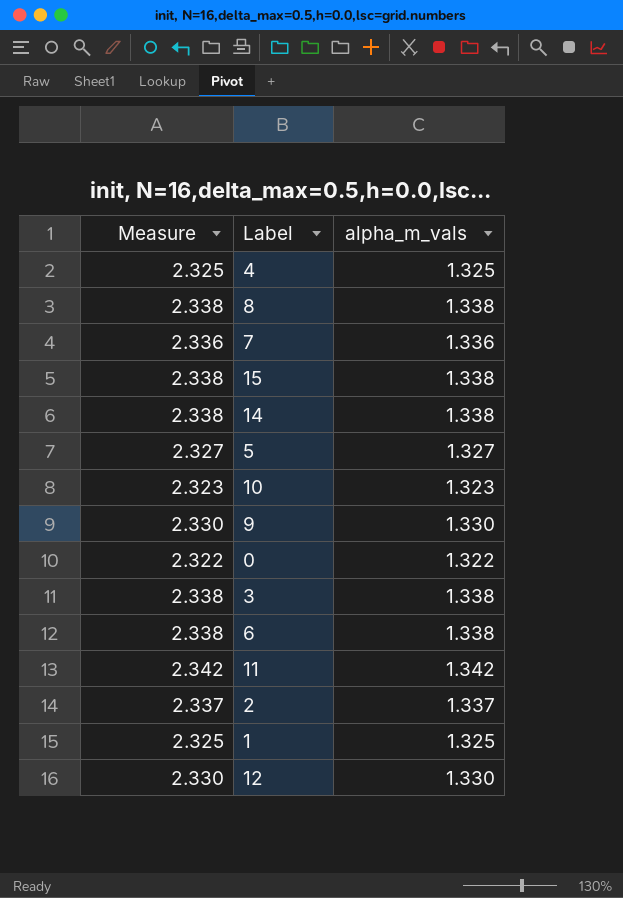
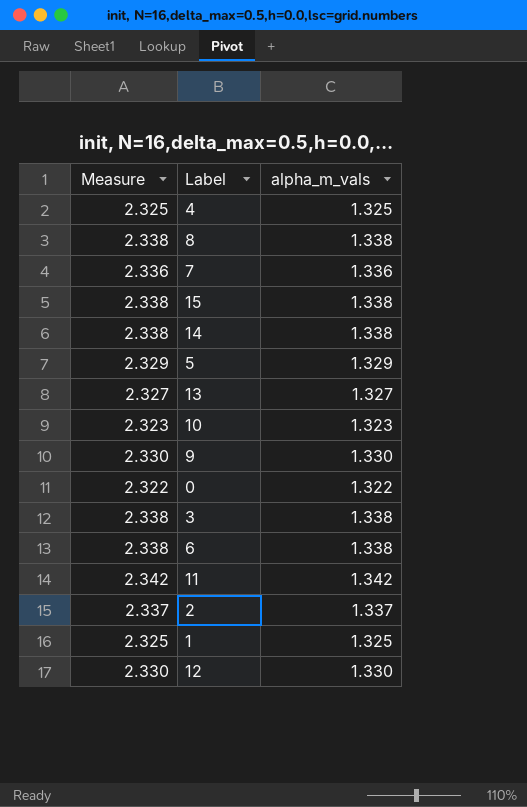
5 | Measure: 2.327 -> 2.329
5 | alpha_m_vals: 1.327 -> 1.329
row 13: none -> 2.327 | 1.327

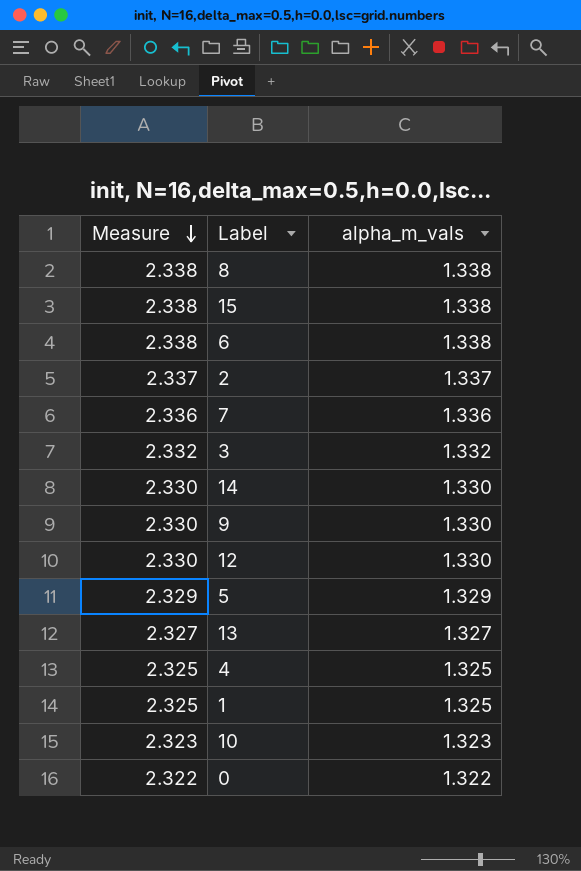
row order: none -> Measure descending
row 11: 2.342 | 1.342 -> none
3 | Measure: 2.338 -> 2.332
3 | alpha_m_vals: 1.338 -> 1.332
14 | Measure: 2.338 -> 2.330
14 | alpha_m_vals: 1.338 -> 1.330

